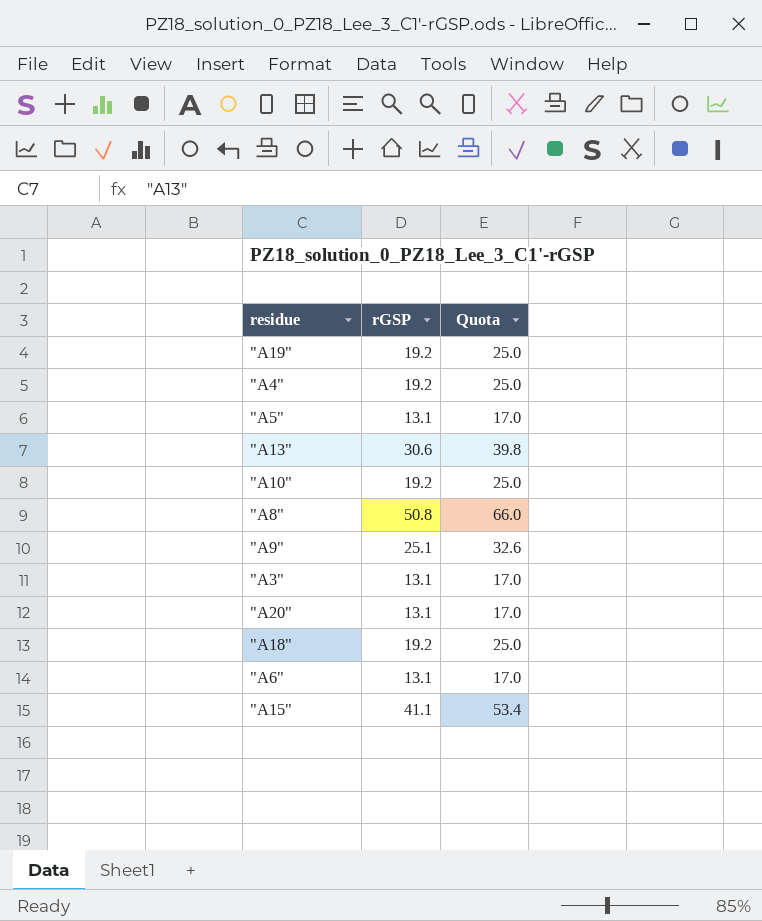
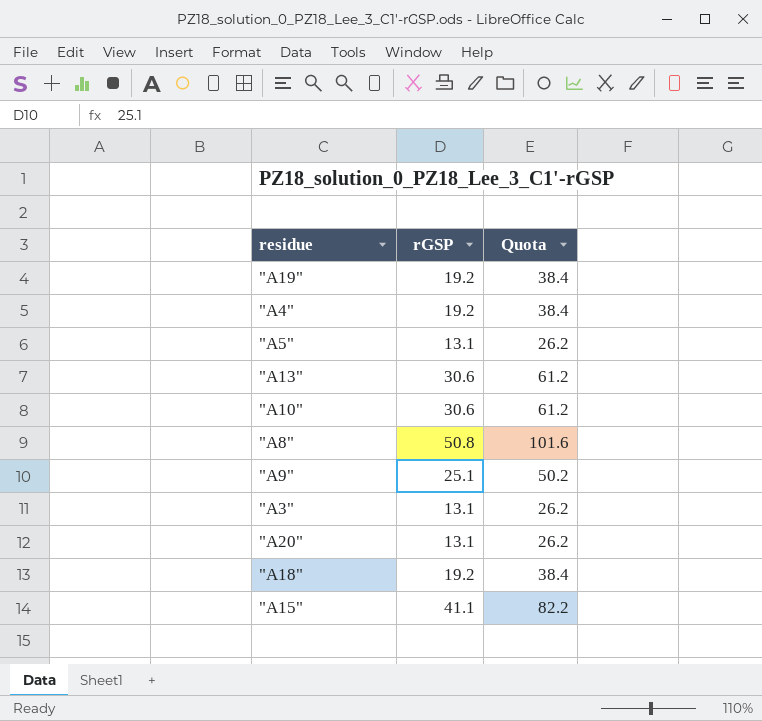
column Quota | formula: [rGSP] * 1.3 -> [rGSP] * 2
row "A6": 13.1 | 17.0 -> none
"A10" | rGSP: 19.2 -> 30.6

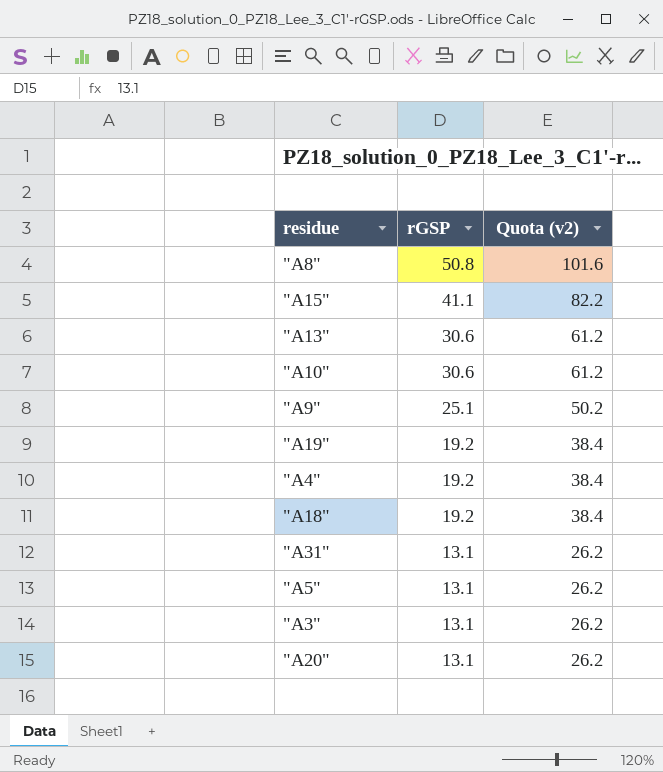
row order: none -> rGSP descending
column name: Quota -> Quota (v2)
row "A31": none -> 13.1 | 26.2

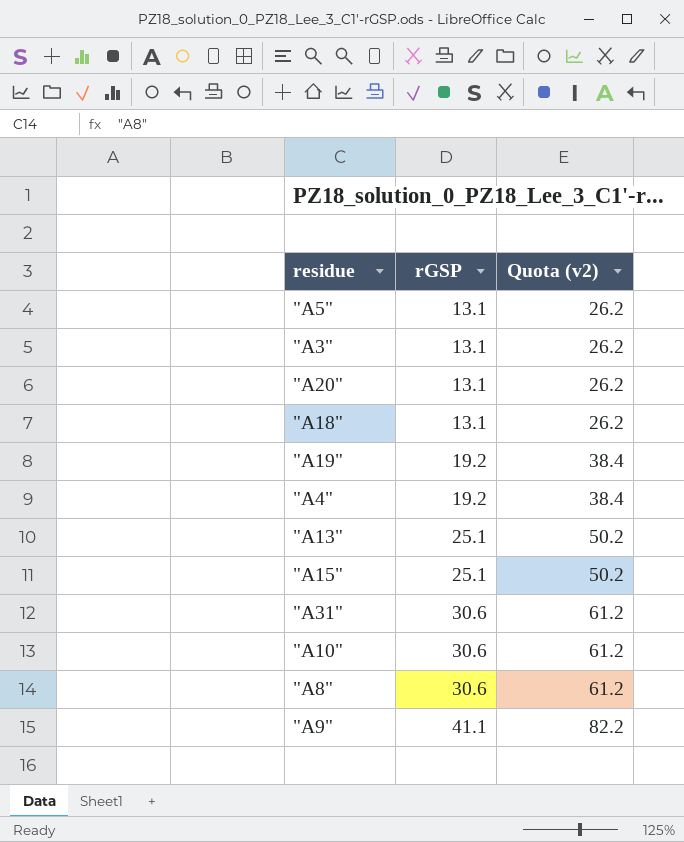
row order: rGSP descending -> rGSP ascending
"A18" | rGSP: 19.2 -> 13.1
"A18" | Quota (v2): 38.4 -> 26.2
"A13" | rGSP: 30.6 -> 25.1
"A13" | Quota (v2): 61.2 -> 50.2
"A15" | rGSP: 41.1 -> 25.1
"A15" | Quota (v2): 82.2 -> 50.2
"A31" | rGSP: 13.1 -> 30.6
"A31" | Quota (v2): 26.2 -> 61.2
"A8" | rGSP: 50.8 -> 30.6
"A8" | Quota (v2): 101.6 -> 61.2
"A9" | rGSP: 25.1 -> 41.1
"A9" | Quota (v2): 50.2 -> 82.2

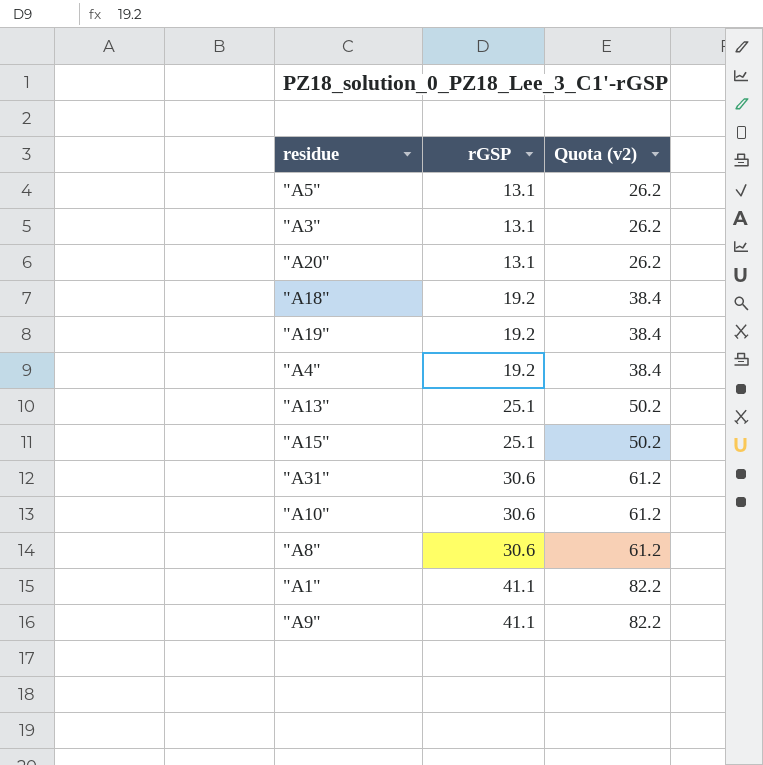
"A18" | rGSP: 13.1 -> 19.2
"A18" | Quota (v2): 26.2 -> 38.4
row "A1": none -> 41.1 | 82.2

